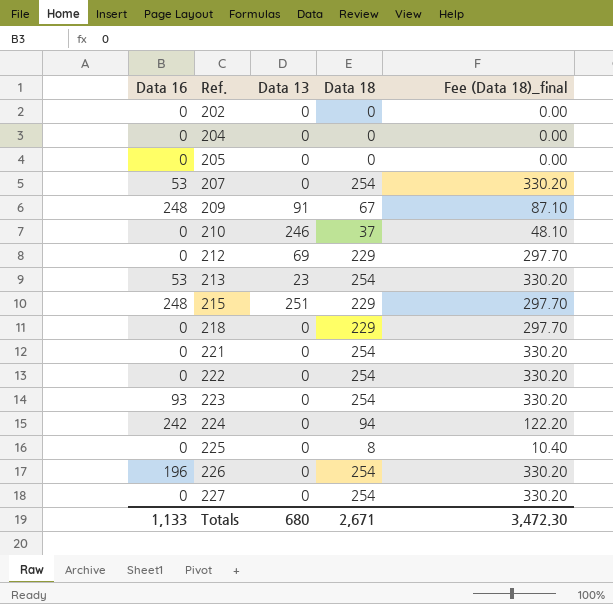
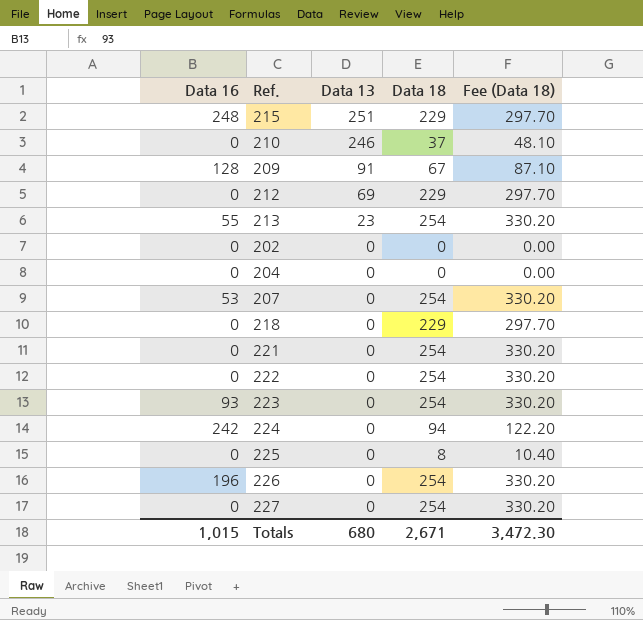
row order: Ref. ascending -> Data 13 descending
column name: Fee (Data 18)_final -> Fee (Data 18)
row 205: 0 | 0 | 0 | 0.00 -> none
209 | Data 16: 248 -> 128
213 | Data 16: 53 -> 55
Totals | Data 16: 1,133 -> 1,015

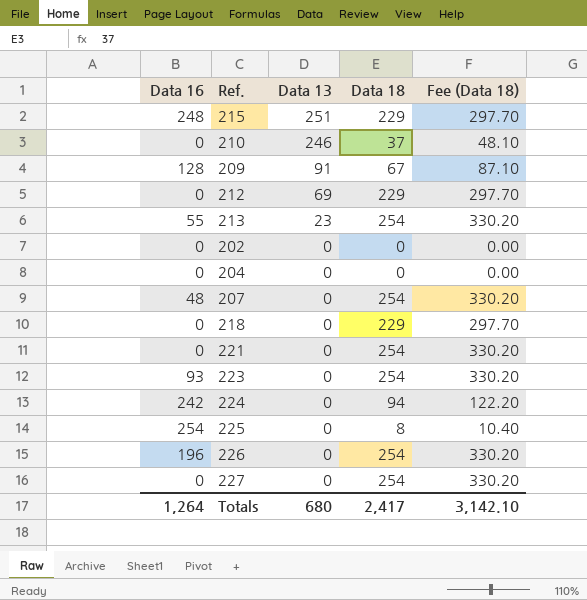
row 222: 0 | 0 | 254 | 330.20 -> none
207 | Data 16: 53 -> 48
225 | Data 16: 0 -> 254
Totals | Data 16: 1,015 -> 1,264
Totals | Data 18: 2,671 -> 2,417
Totals | Fee (Data 18): 3,472.30 -> 3,142.10

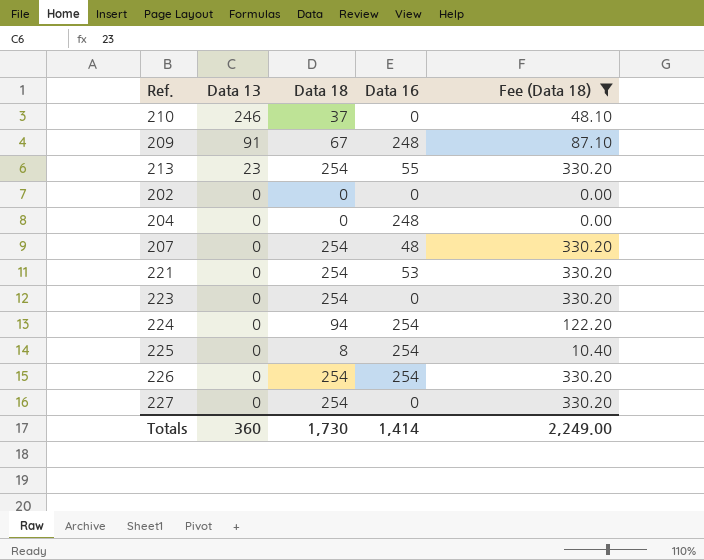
filter: none -> Fee (Data 18) != 297.70
column Data 16 | position: 1 -> 4
209 | Data 16: 128 -> 248
204 | Data 16: 0 -> 248
221 | Data 16: 0 -> 53
223 | Data 16: 93 -> 0
224 | Data 16: 242 -> 254
226 | Data 16: 196 -> 254
Totals | Data 13: 680 -> 360
Totals | Data 18: 2,417 -> 1,730
Totals | Data 16: 1,264 -> 1,414
Totals | Fee (Data 18): 3,142.10 -> 2,249.00

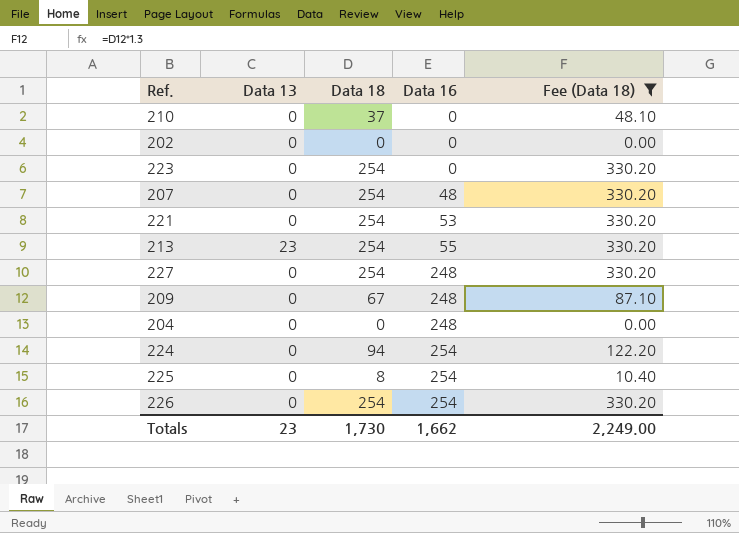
row order: Data 13 descending -> Data 16 ascending
210 | Data 13: 246 -> 0
227 | Data 16: 0 -> 248
209 | Data 13: 91 -> 0
Totals | Data 13: 360 -> 23
Totals | Data 16: 1,414 -> 1,662

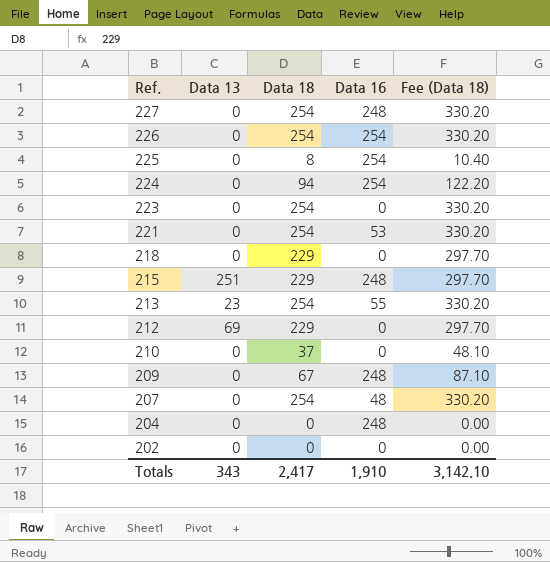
filter: Fee (Data 18) != 297.70 -> none
row order: Data 16 ascending -> Ref. descending
Totals | Data 13: 23 -> 343
Totals | Data 18: 1,730 -> 2,417
Totals | Data 16: 1,662 -> 1,910
Totals | Fee (Data 18): 2,249.00 -> 3,142.10

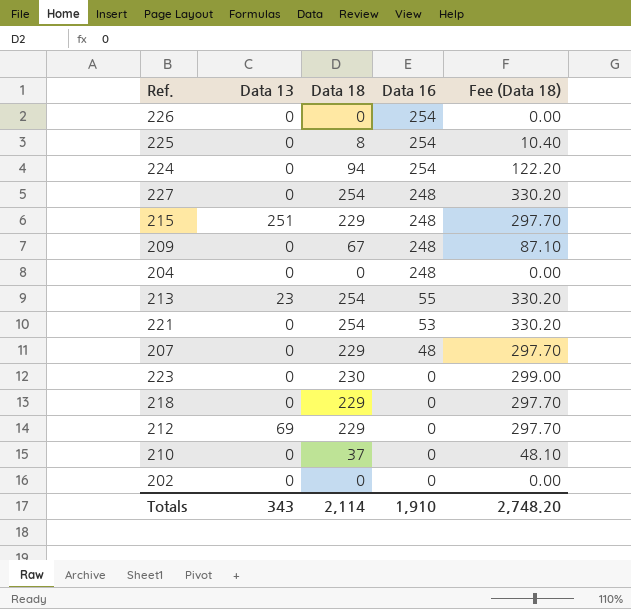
row order: Ref. descending -> Data 16 descending
226 | Data 18: 254 -> 0
226 | Fee (Data 18): 330.20 -> 0.00
207 | Data 18: 254 -> 229
207 | Fee (Data 18): 330.20 -> 297.70
223 | Data 18: 254 -> 230
223 | Fee (Data 18): 330.20 -> 299.00
Totals | Data 18: 2,417 -> 2,114
Totals | Fee (Data 18): 3,142.10 -> 2,748.20

